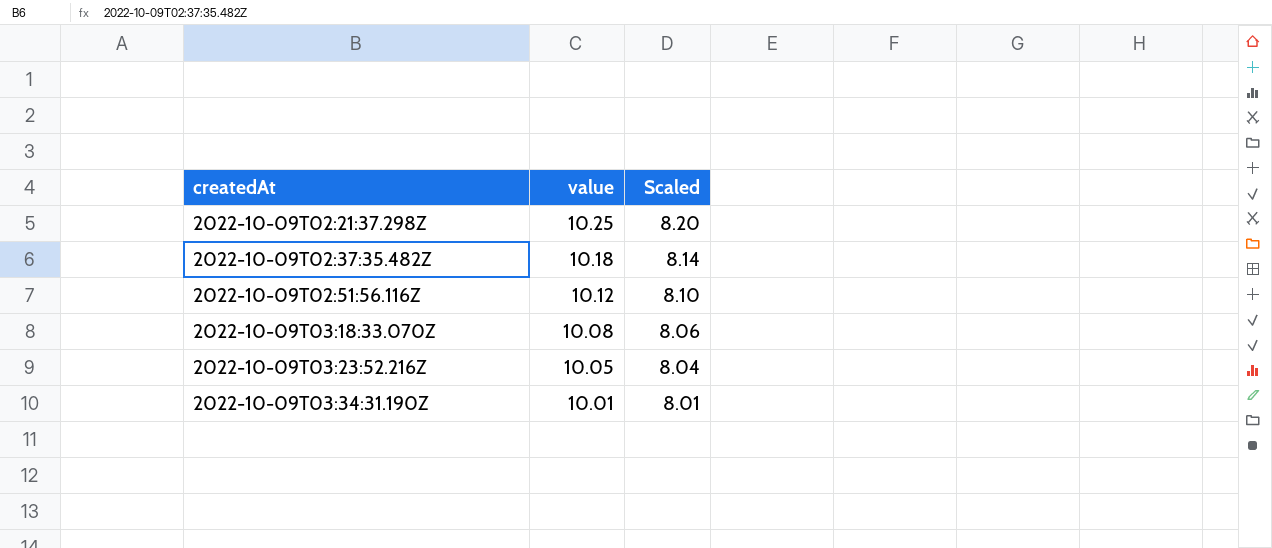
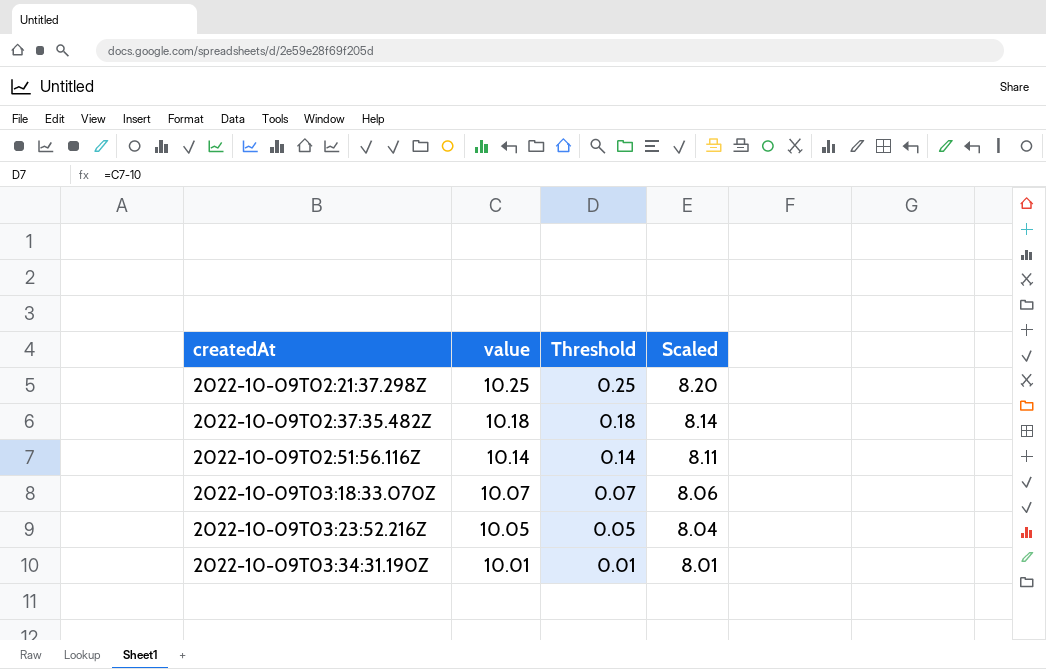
column Threshold | formula: none -> [value] - 10
2022-10-09T02:51:56.116Z | value: 10.12 -> 10.14
2022-10-09T02:51:56.116Z | Scaled: 8.10 -> 8.11
2022-10-09T03:18:33.070Z | value: 10.08 -> 10.07

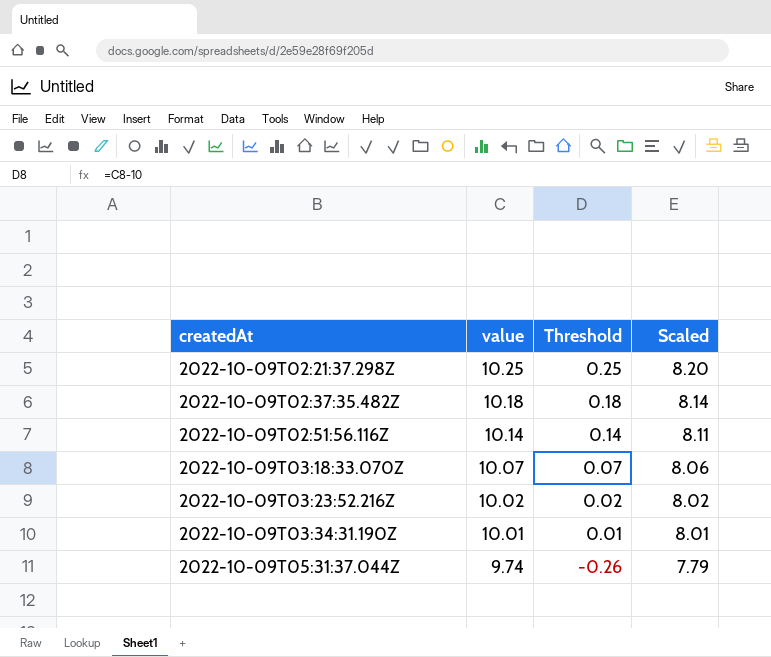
2022-10-09T03:23:52.216Z | value: 10.05 -> 10.02
2022-10-09T03:23:52.216Z | Threshold: 0.05 -> 0.02
2022-10-09T03:23:52.216Z | Scaled: 8.04 -> 8.02
row 2022-10-09T05:31:37.044Z: none -> 9.74 | -0.26 | 7.79

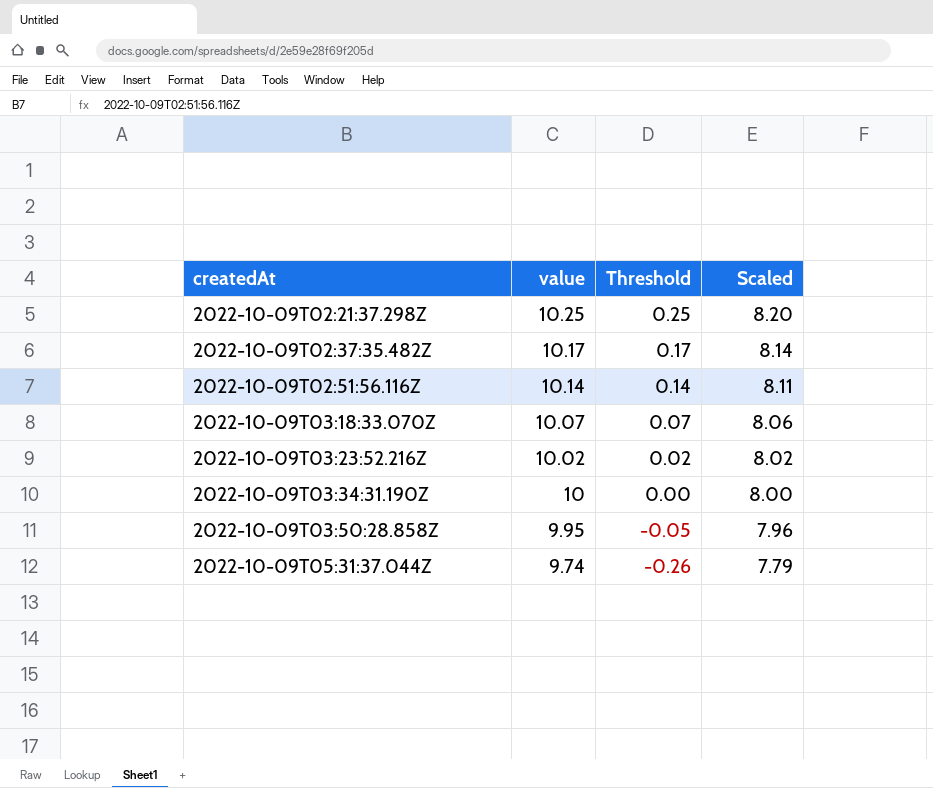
2022-10-09T02:37:35.482Z | value: 10.18 -> 10.17
2022-10-09T02:37:35.482Z | Threshold: 0.18 -> 0.17
2022-10-09T03:34:31.190Z | value: 10.01 -> 10
2022-10-09T03:34:31.190Z | Threshold: 0.01 -> 0.00
2022-10-09T03:34:31.190Z | Scaled: 8.01 -> 8.00
row 2022-10-09T03:50:28.858Z: none -> 9.95 | -0.05 | 7.96

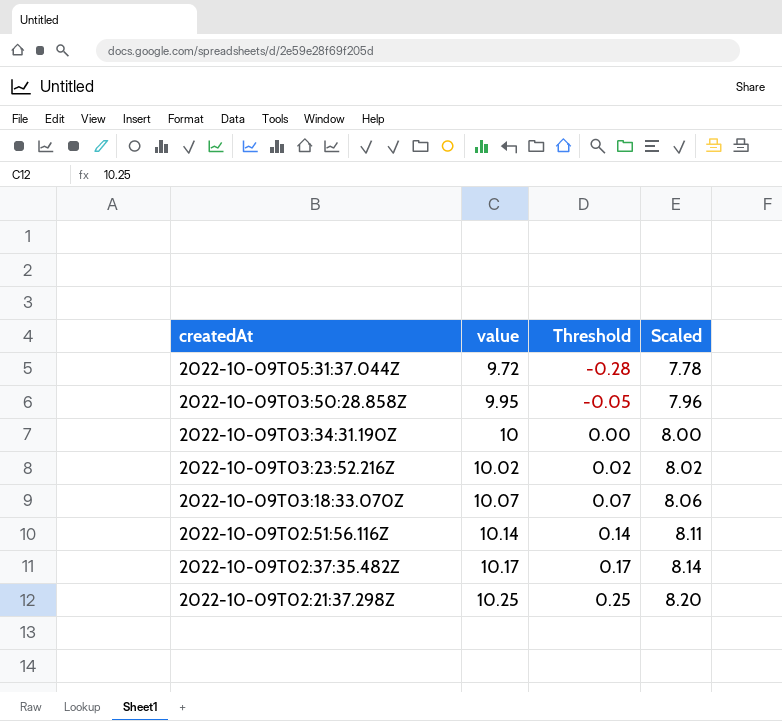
row order: createdAt ascending -> createdAt descending
2022-10-09T05:31:37.044Z | value: 9.74 -> 9.72
2022-10-09T05:31:37.044Z | Threshold: -0.26 -> -0.28
2022-10-09T05:31:37.044Z | Scaled: 7.79 -> 7.78

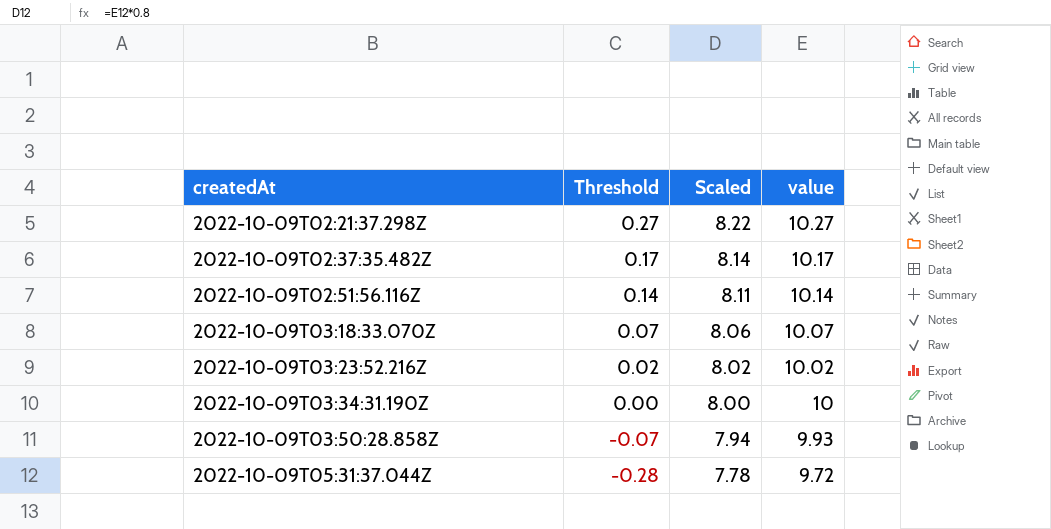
row order: createdAt descending -> createdAt ascending
column value | position: 2 -> 4
2022-10-09T02:21:37.298Z | Threshold: 0.25 -> 0.27
2022-10-09T02:21:37.298Z | Scaled: 8.20 -> 8.22
2022-10-09T02:21:37.298Z | value: 10.25 -> 10.27
2022-10-09T03:50:28.858Z | Threshold: -0.05 -> -0.07
2022-10-09T03:50:28.858Z | Scaled: 7.96 -> 7.94
2022-10-09T03:50:28.858Z | value: 9.95 -> 9.93

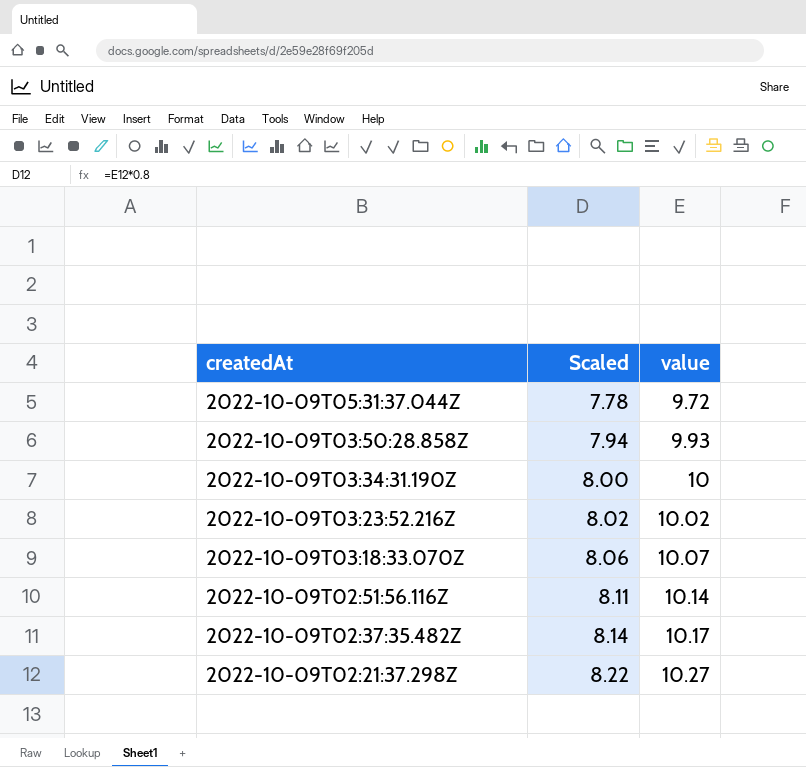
row order: createdAt ascending -> createdAt descending
column Threshold | formula: [value] - 10 -> none

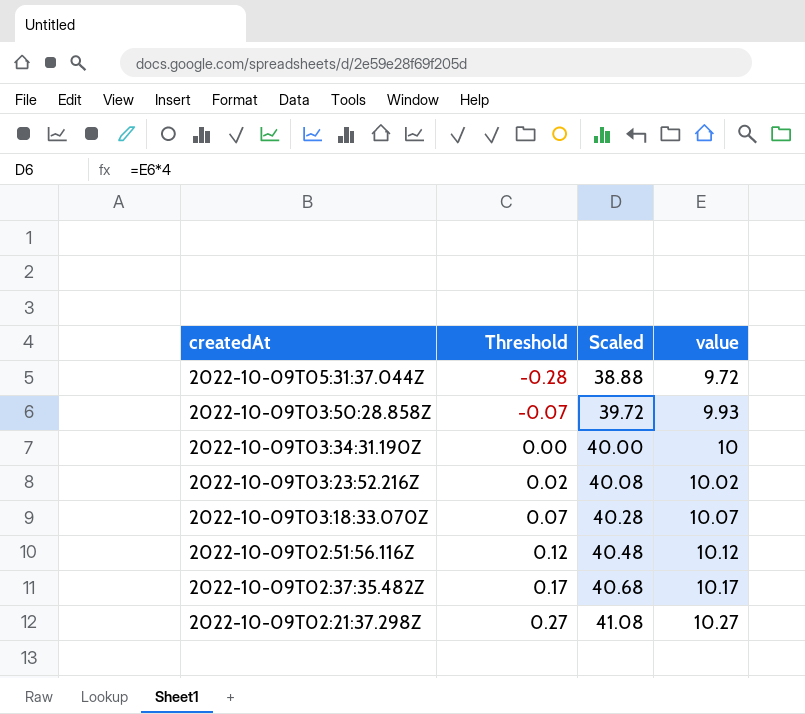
column Threshold | formula: none -> [value] - 10
column Scaled | formula: [value] * 0.8 -> [value] * 4
2022-10-09T02:51:56.116Z | value: 10.14 -> 10.12

